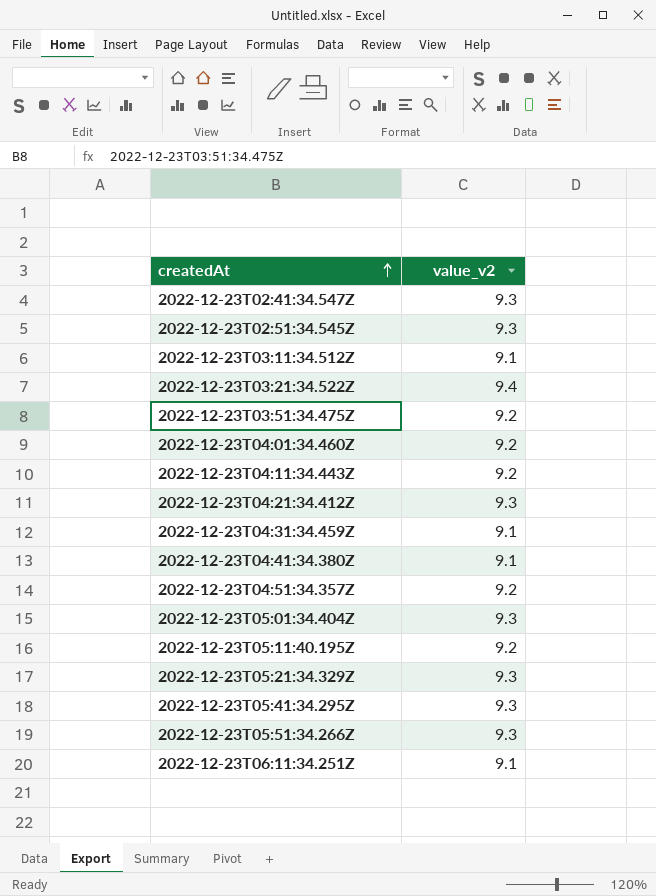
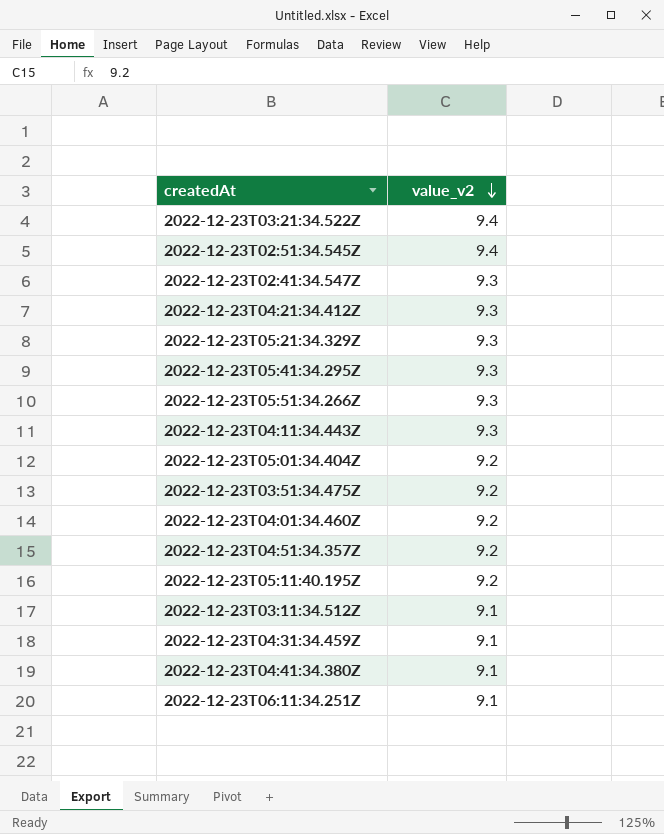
row order: createdAt ascending -> value_v2 descending
2022-12-23T02:51:34.545Z | value_v2: 9.3 -> 9.4
2022-12-23T04:11:34.443Z | value_v2: 9.2 -> 9.3
2022-12-23T05:01:34.404Z | value_v2: 9.3 -> 9.2

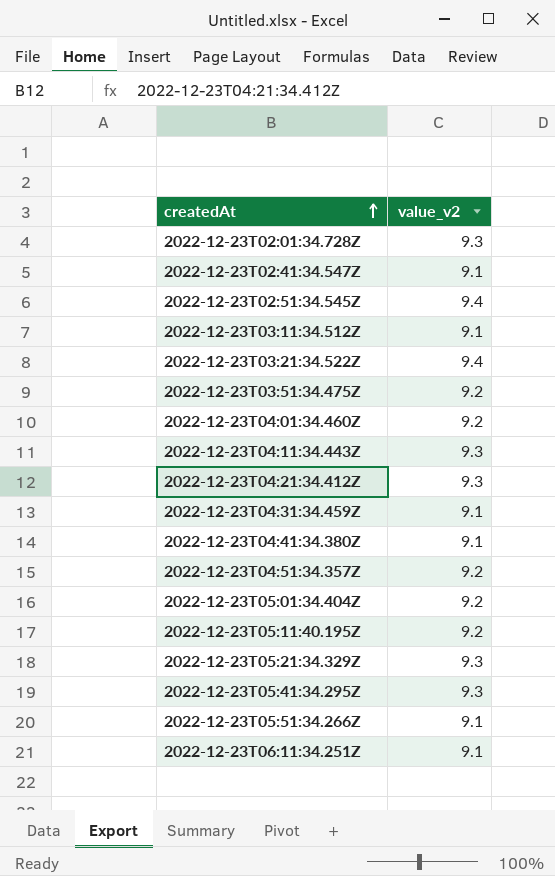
row order: value_v2 descending -> createdAt ascending
row 2022-12-23T02:01:34.728Z: none -> 9.3
2022-12-23T02:41:34.547Z | value_v2: 9.3 -> 9.1
2022-12-23T05:51:34.266Z | value_v2: 9.3 -> 9.1

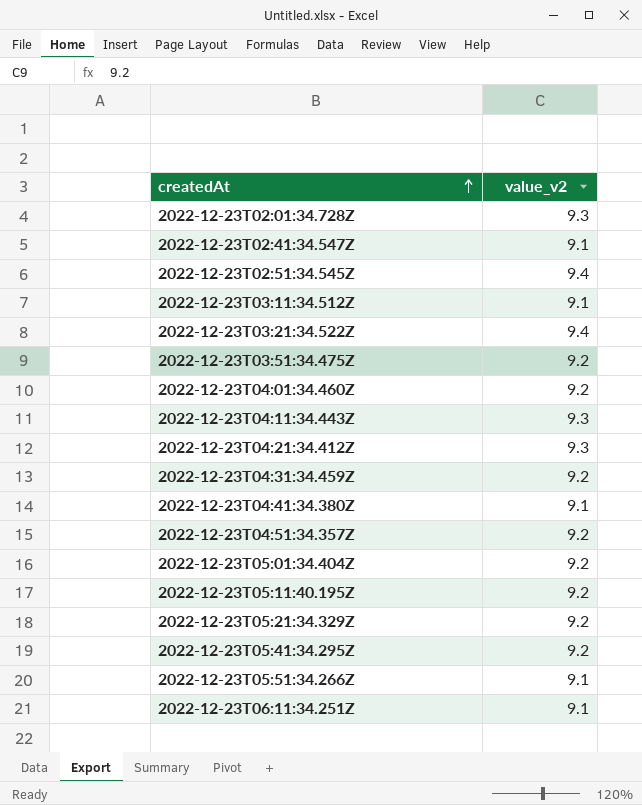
2022-12-23T04:31:34.459Z | value_v2: 9.1 -> 9.2
2022-12-23T05:21:34.329Z | value_v2: 9.3 -> 9.2
2022-12-23T05:41:34.295Z | value_v2: 9.3 -> 9.2

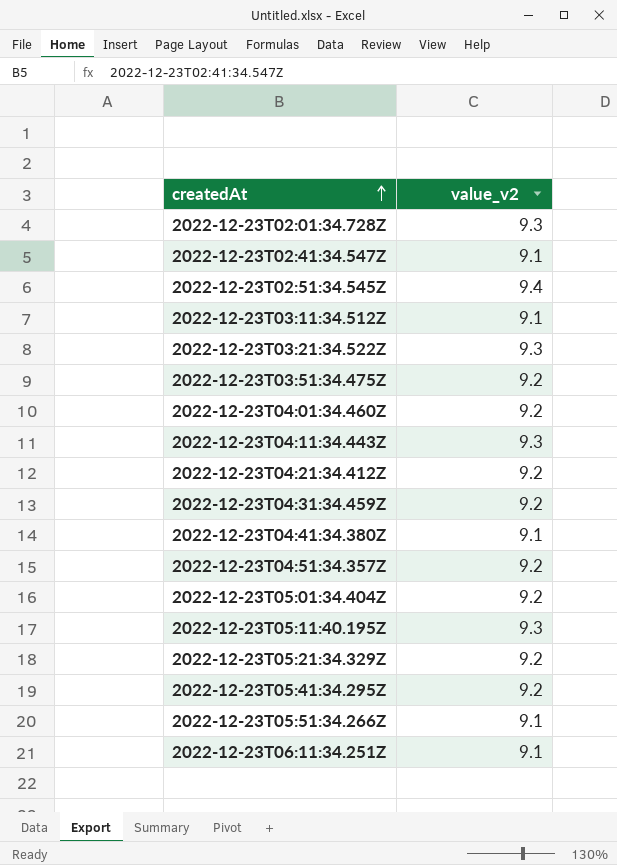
2022-12-23T03:21:34.522Z | value_v2: 9.4 -> 9.3
2022-12-23T04:21:34.412Z | value_v2: 9.3 -> 9.2
2022-12-23T05:11:40.195Z | value_v2: 9.2 -> 9.3

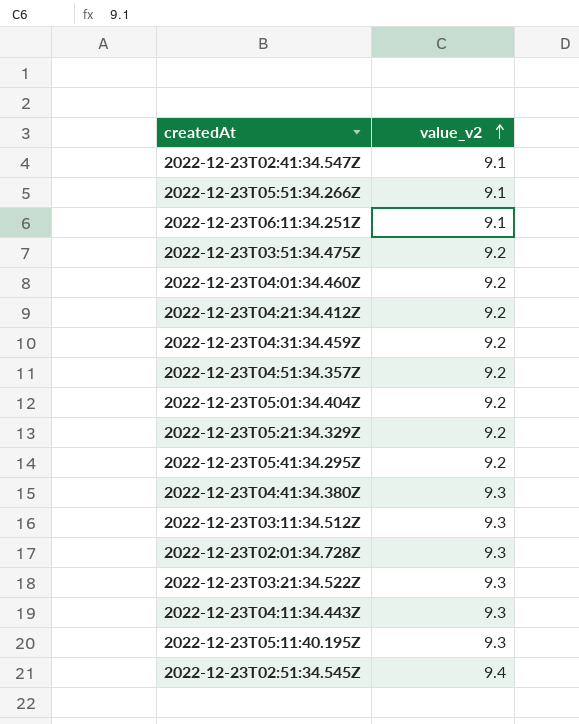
row order: createdAt ascending -> value_v2 ascending
2022-12-23T04:41:34.380Z | value_v2: 9.1 -> 9.3
2022-12-23T03:11:34.512Z | value_v2: 9.1 -> 9.3

